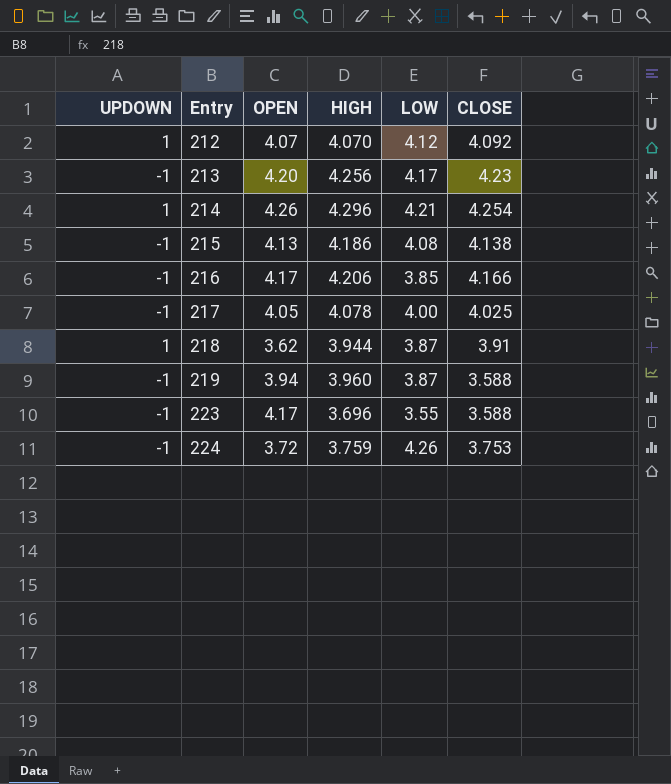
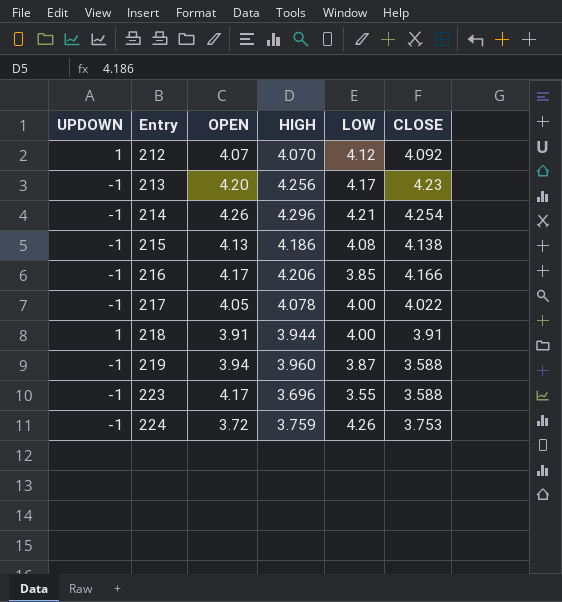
214 | UPDOWN: 1 -> -1
217 | CLOSE: 4.025 -> 4.022
218 | OPEN: 3.62 -> 3.91
218 | LOW: 3.87 -> 4.00

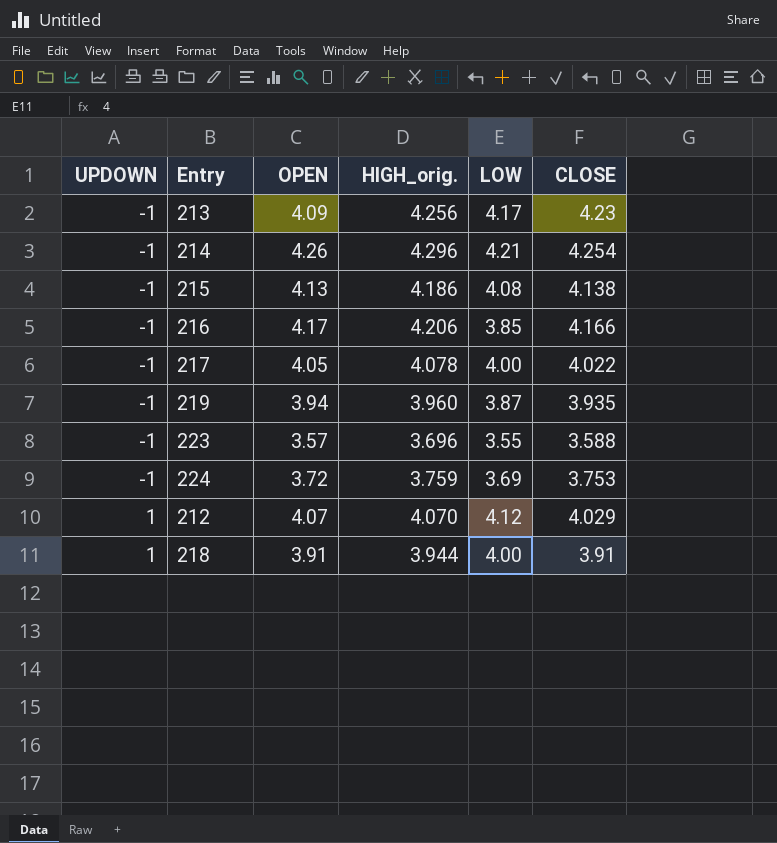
row order: Entry ascending -> UPDOWN ascending
column name: HIGH -> HIGH_orig.
213 | OPEN: 4.20 -> 4.09
219 | CLOSE: 3.588 -> 3.935
223 | OPEN: 4.17 -> 3.57
224 | LOW: 4.26 -> 3.69
212 | CLOSE: 4.092 -> 4.029

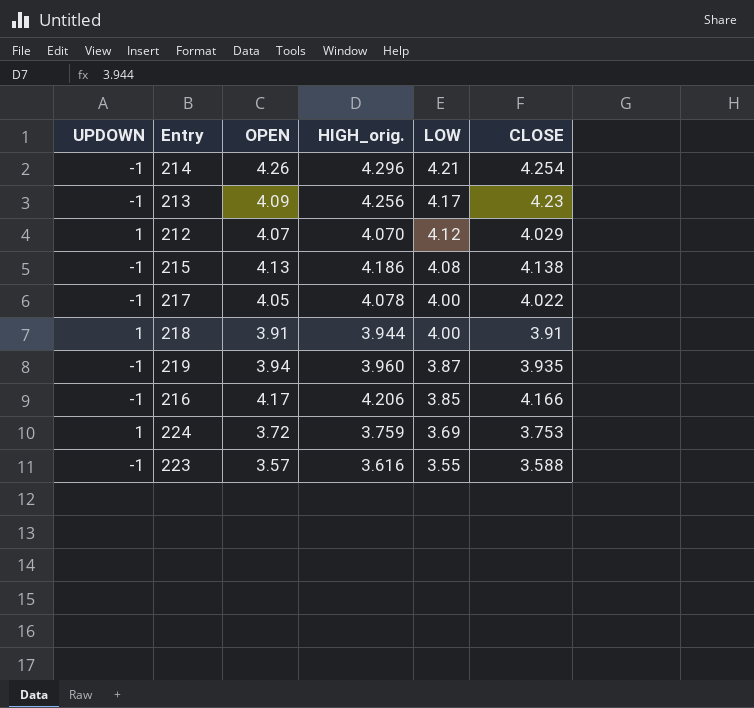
row order: UPDOWN ascending -> LOW descending
224 | UPDOWN: -1 -> 1
223 | HIGH_orig.: 3.696 -> 3.616

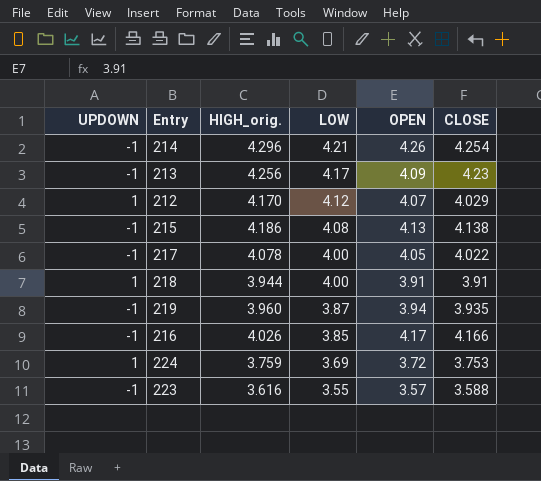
column OPEN | position: 3 -> 5
212 | HIGH_orig.: 4.070 -> 4.170
216 | HIGH_orig.: 4.206 -> 4.026

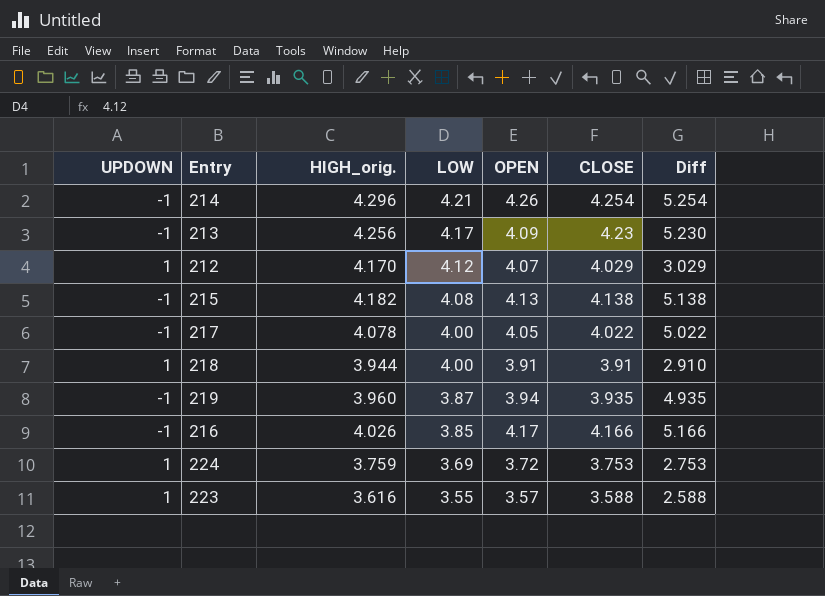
column Diff | formula: none -> [CLOSE] - [UPDOWN]
215 | HIGH_orig.: 4.186 -> 4.182
223 | UPDOWN: -1 -> 1

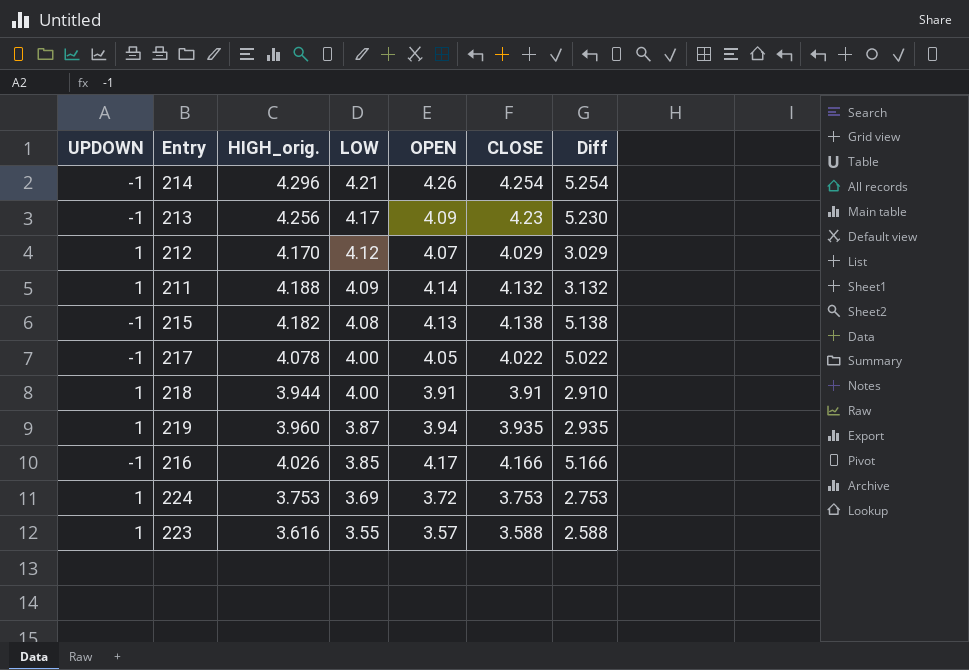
row 211: none -> 1 | 4.188 | 4.09 | 4.14 | 4.132 | 3.132
219 | UPDOWN: -1 -> 1
219 | Diff: 4.935 -> 2.935
224 | HIGH_orig.: 3.759 -> 3.753

